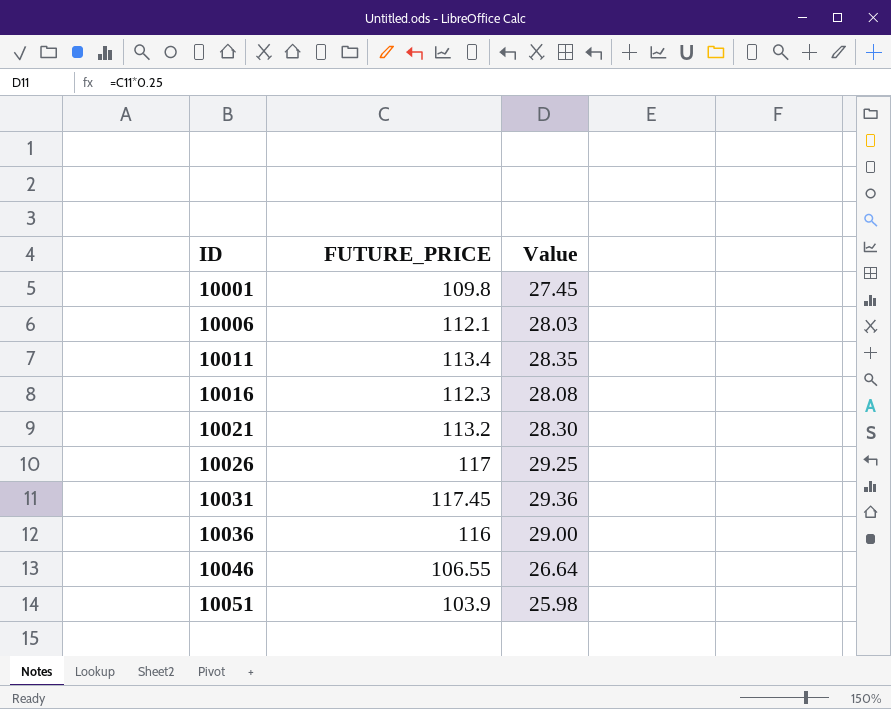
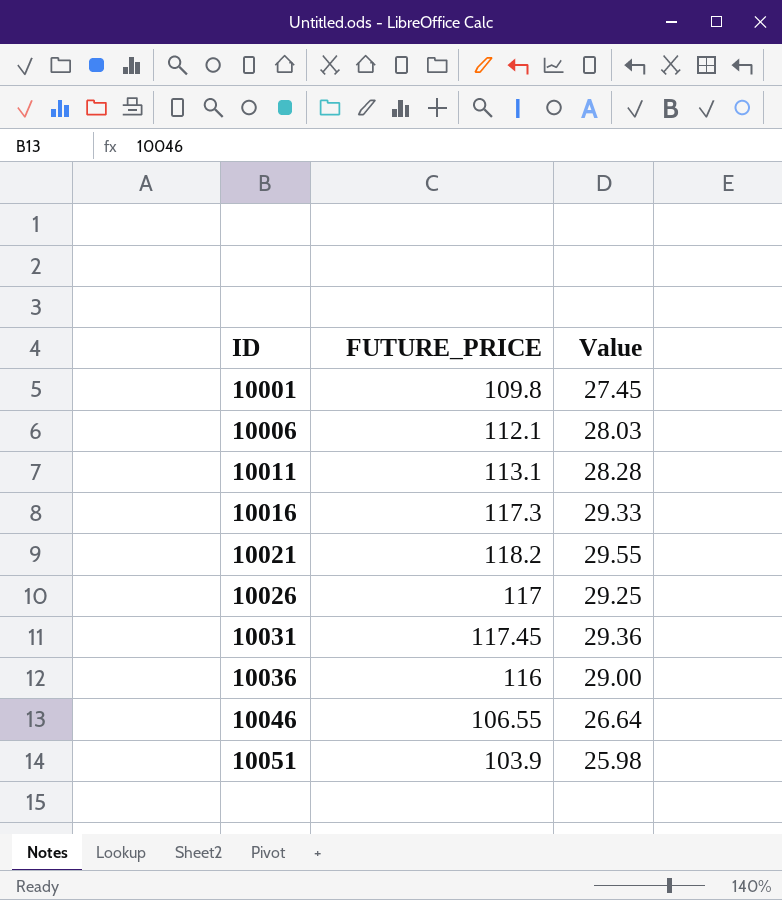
10011 | FUTURE_PRICE: 113.4 -> 113.1
10011 | Value: 28.35 -> 28.28
10016 | FUTURE_PRICE: 112.3 -> 117.3
10016 | Value: 28.08 -> 29.33
10021 | FUTURE_PRICE: 113.2 -> 118.2
10021 | Value: 28.30 -> 29.55

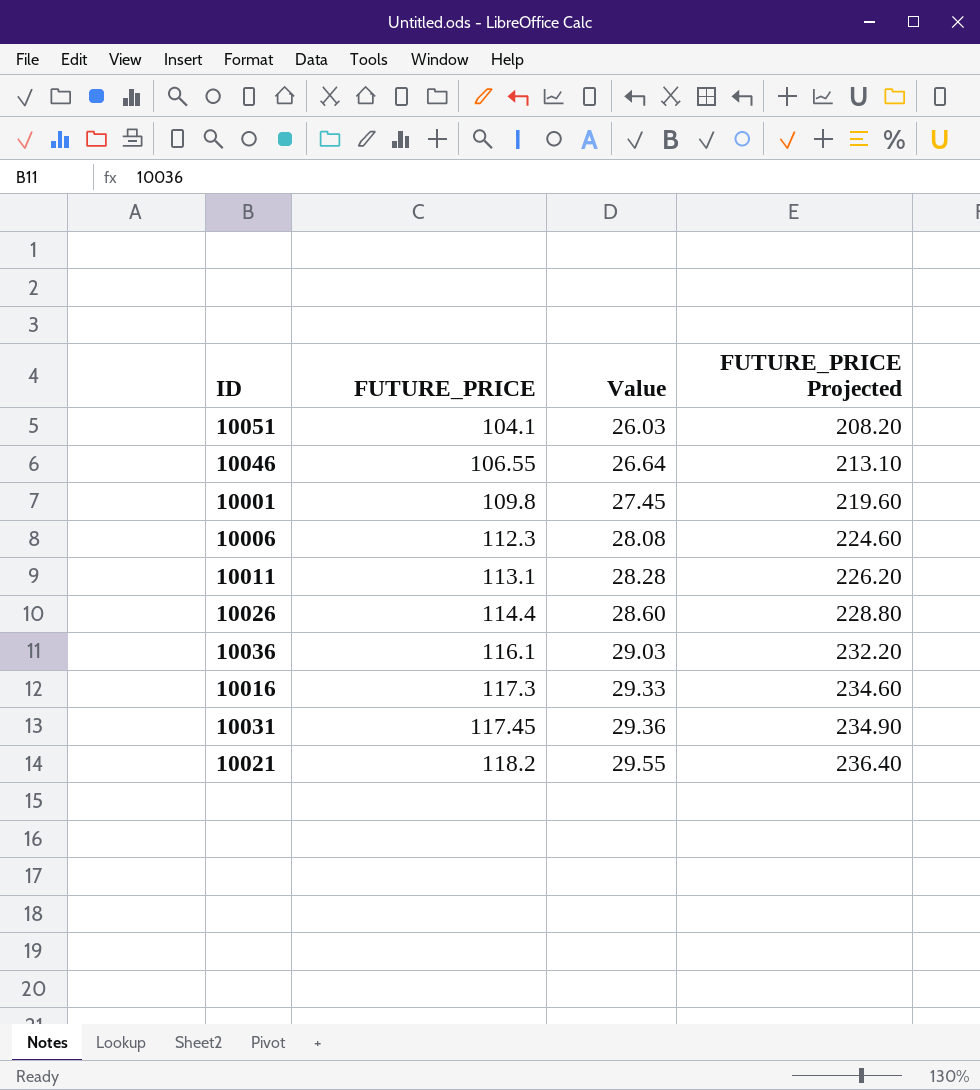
row order: ID ascending -> FUTURE_PRICE ascending
column FUTURE_PRICE Projected | formula: none -> [FUTURE_PRICE] * 2
10051 | FUTURE_PRICE: 103.9 -> 104.1
10051 | Value: 25.98 -> 26.03
10006 | FUTURE_PRICE: 112.1 -> 112.3
10006 | Value: 28.03 -> 28.08
10026 | FUTURE_PRICE: 117 -> 114.4
10026 | Value: 29.25 -> 28.60
10036 | FUTURE_PRICE: 116 -> 116.1
10036 | Value: 29.00 -> 29.03

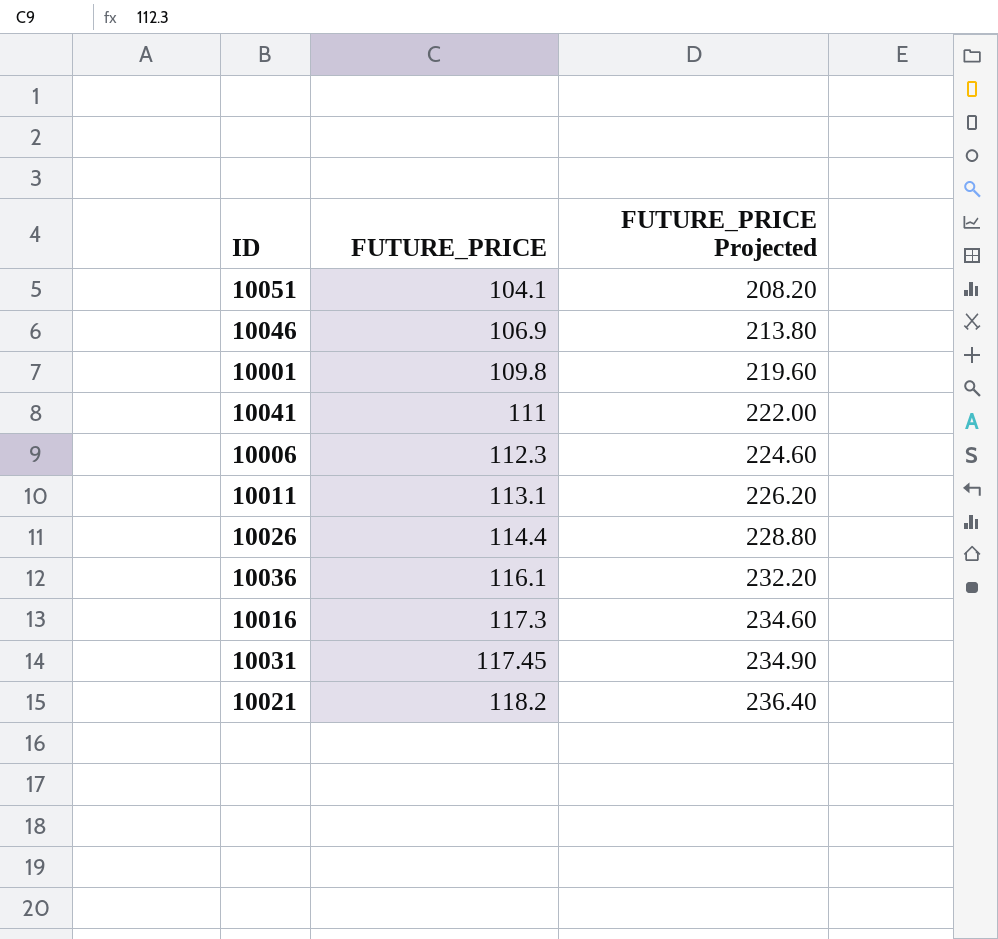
column Value | formula: [FUTURE_PRICE] * 0.25 -> none
10046 | FUTURE_PRICE: 106.55 -> 106.9
10046 | FUTURE_PRICE Projected: 213.10 -> 213.80
row 10041: none -> 111 | 222.00

